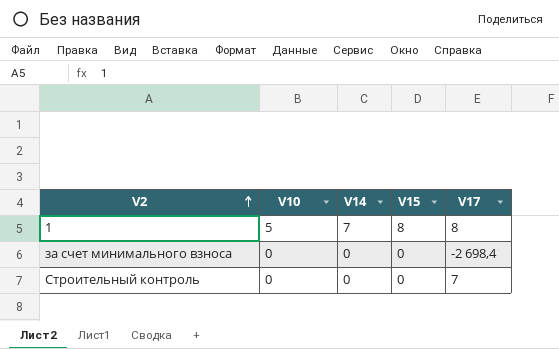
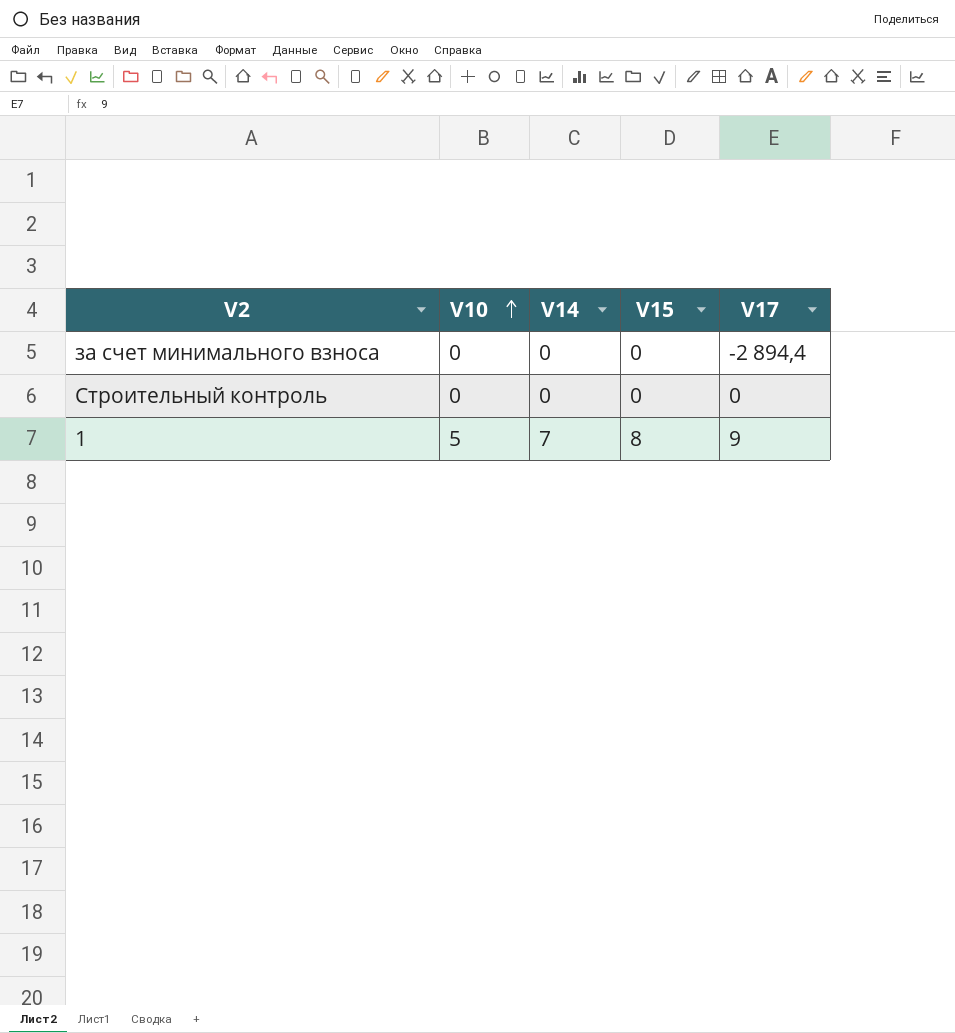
row order: V2 ascending -> V10 ascending
за счет минимального взноса | V17: -2 698,4 -> -2 894,4
Строительный контроль | V17: 7 -> 0
1 | V17: 8 -> 9

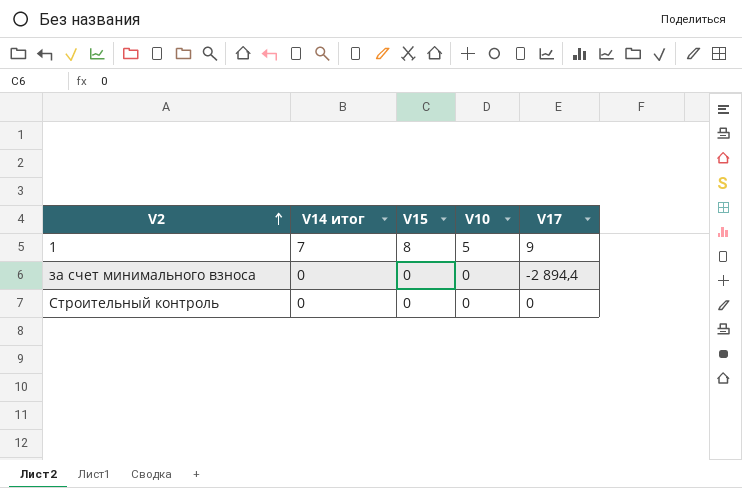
row order: V10 ascending -> V2 ascending
column name: V14 -> V14 итог
column V10 | position: 2 -> 4

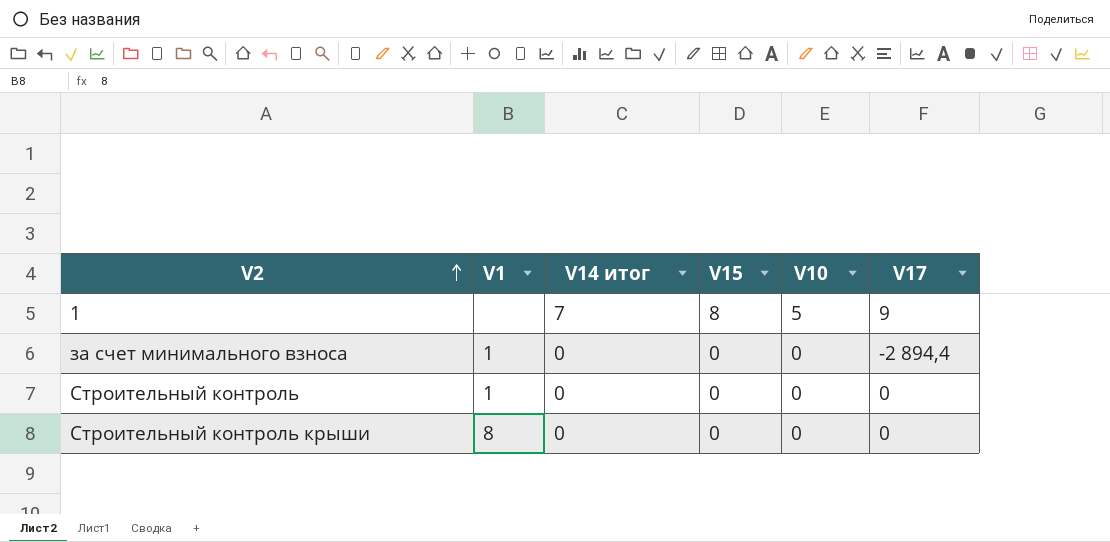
column V1 | position: none -> 2
row Строительный контроль крыши: none -> 8 | 0 | 0 | 0 | 0

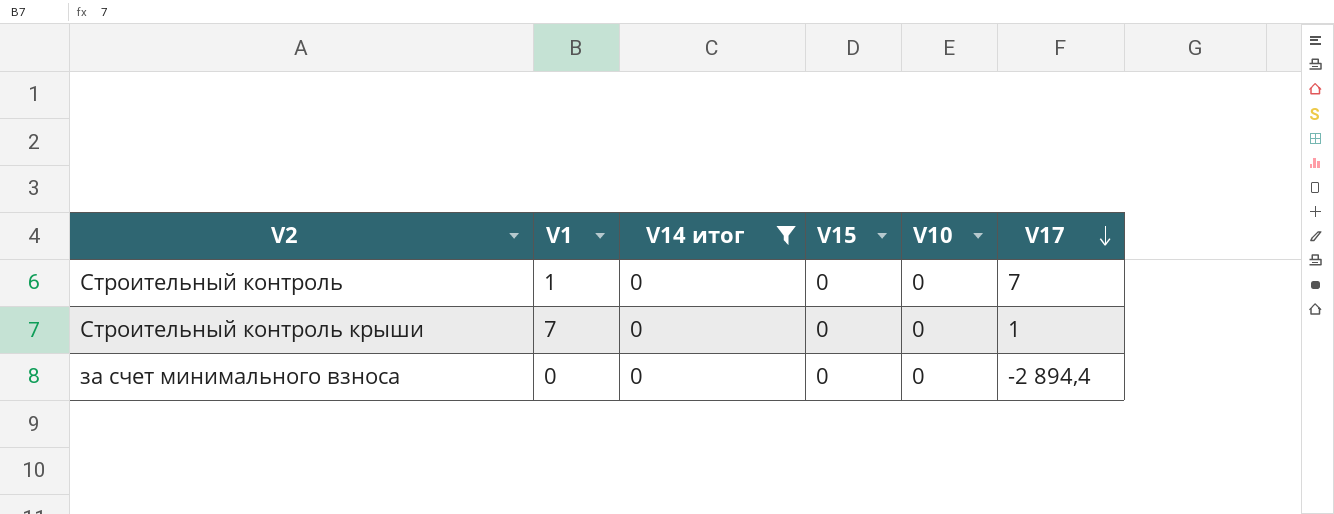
filter: none -> V14 итог = 0
row order: V2 ascending -> V17 descending
Строительный контроль | V17: 0 -> 7
Строительный контроль крыши | V1: 8 -> 7
Строительный контроль крыши | V17: 0 -> 1
за счет минимального взноса | V1: 1 -> 0

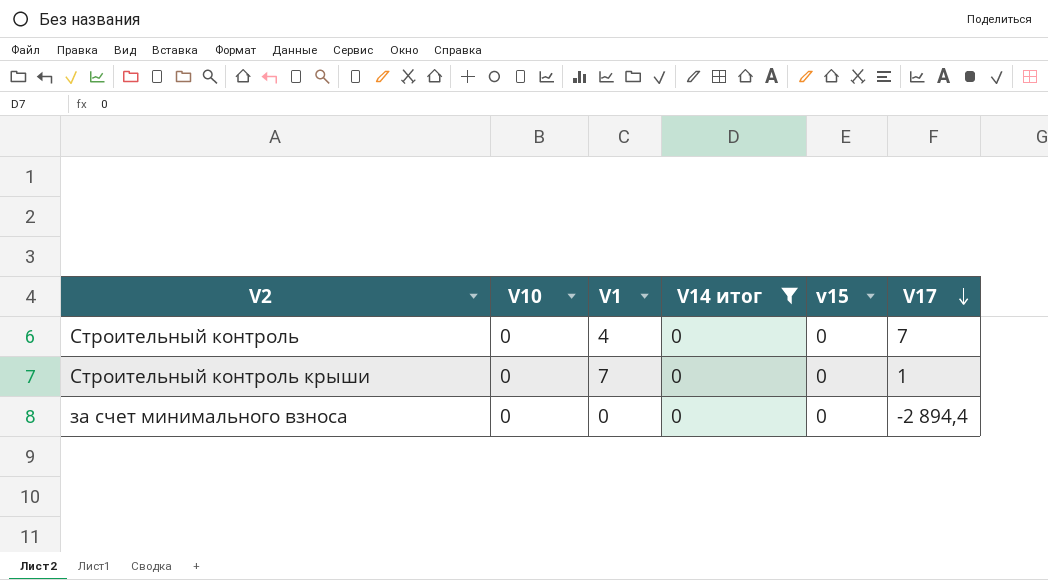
column V10 | position: 5 -> 2
column name: V15 -> v15
Строительный контроль | V1: 1 -> 4

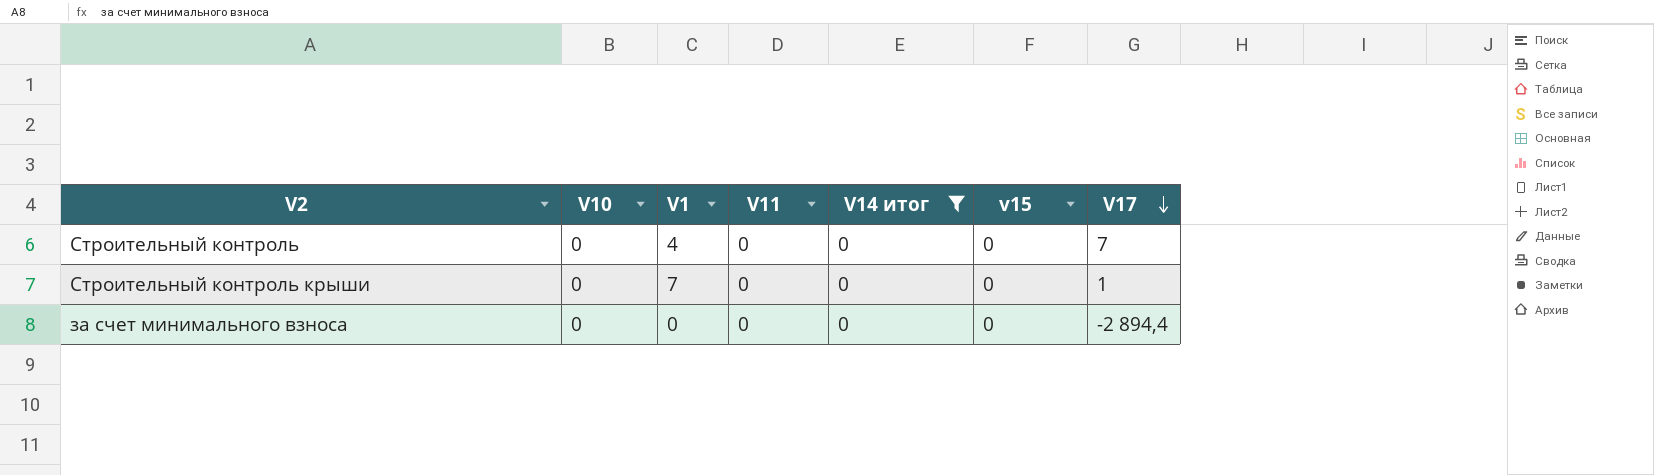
column V11 | position: none -> 4

